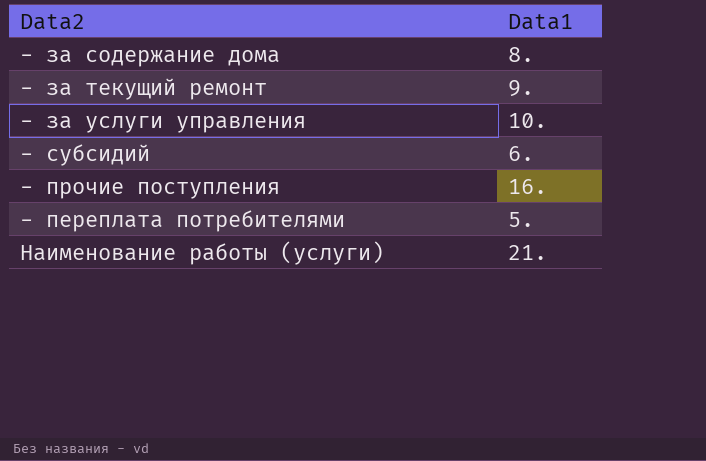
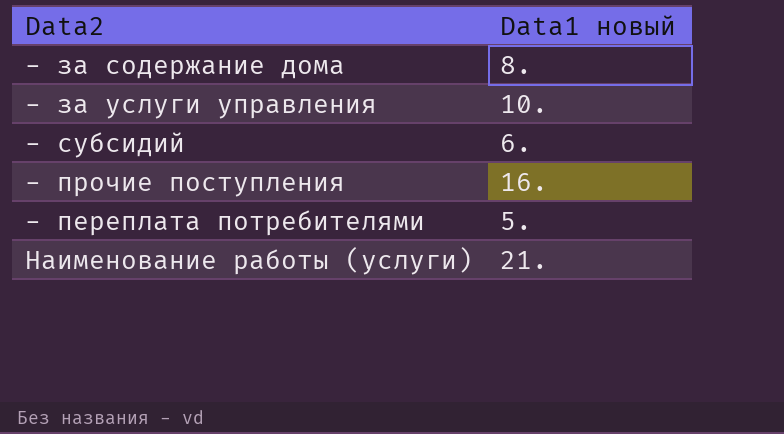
column name: Data1 -> Data1 новый
row - за текущий ремонт: 9. -> none

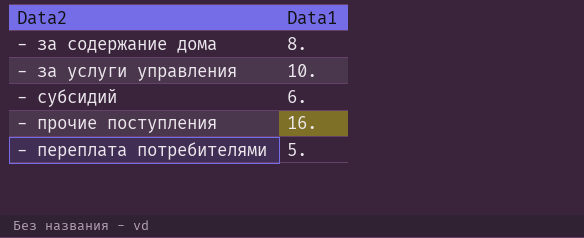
column name: Data1 новый -> Data1
row Наименование работы (услуги): 21. -> none

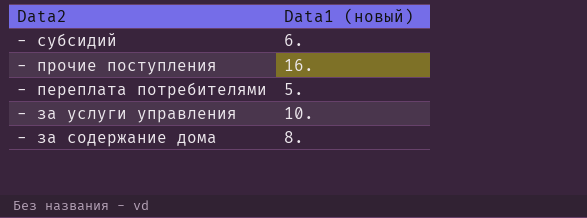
row order: none -> Data2 descending
column name: Data1 -> Data1 (новый)

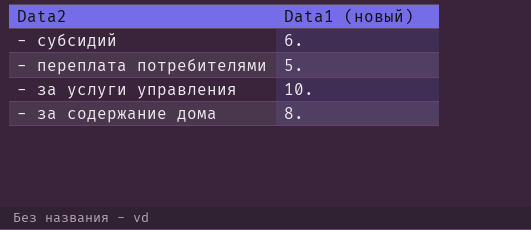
row - прочие поступления: 16. -> none

